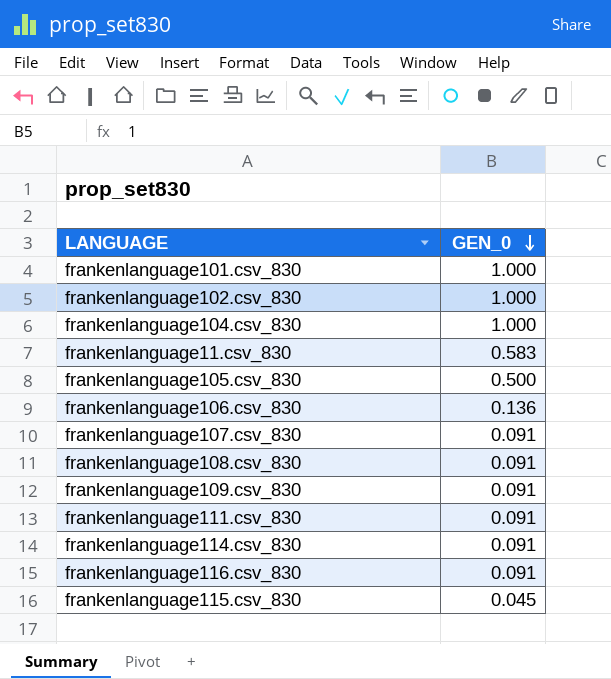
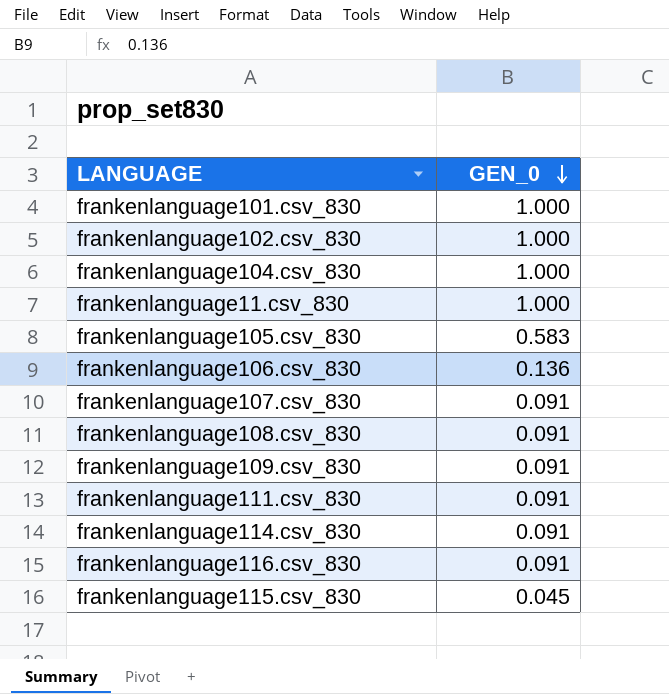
frankenlanguage11.csv_830 | GEN_0: 0.583 -> 1.000
frankenlanguage105.csv_830 | GEN_0: 0.500 -> 0.583

